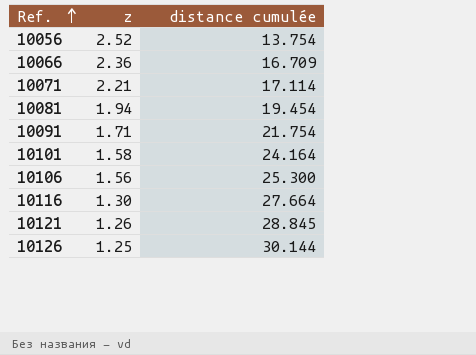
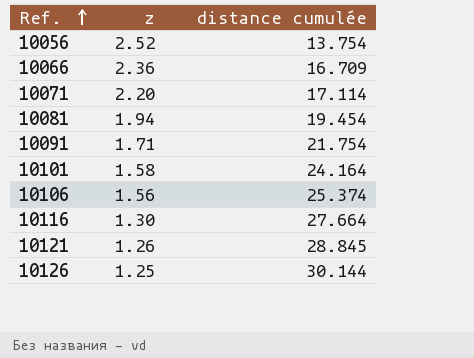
10071 | z: 2.21 -> 2.20
10106 | distance cumulée: 25.300 -> 25.374

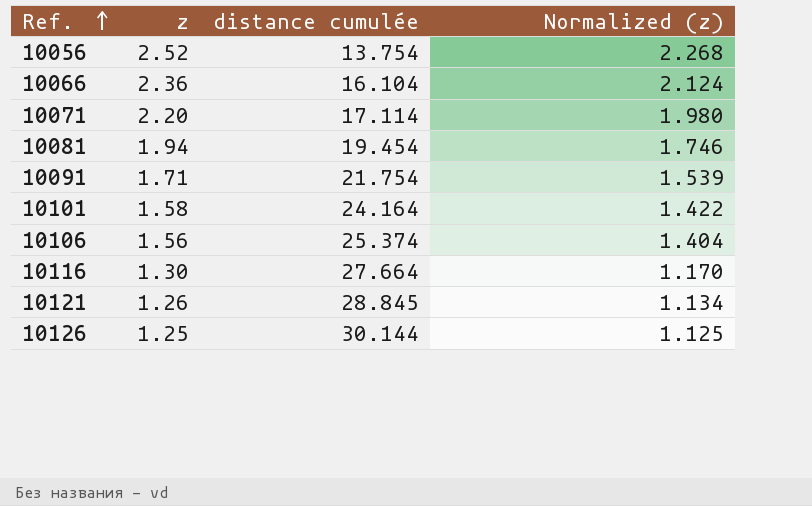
column Normalized (z) | formula: none -> [z] * 0.9
10066 | distance cumulée: 16.709 -> 16.104

